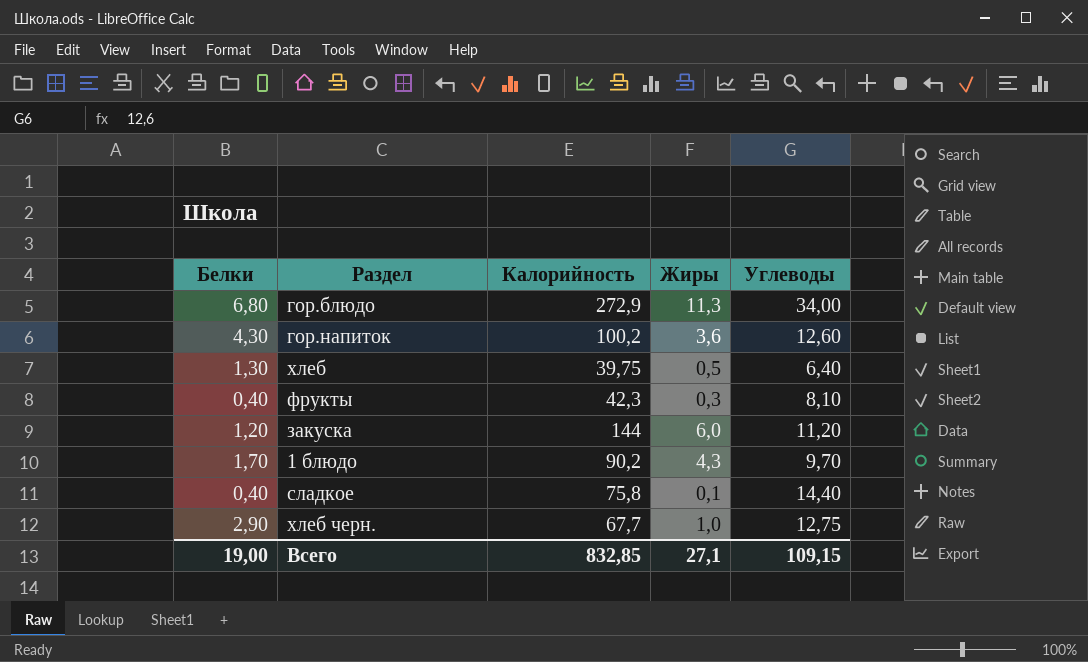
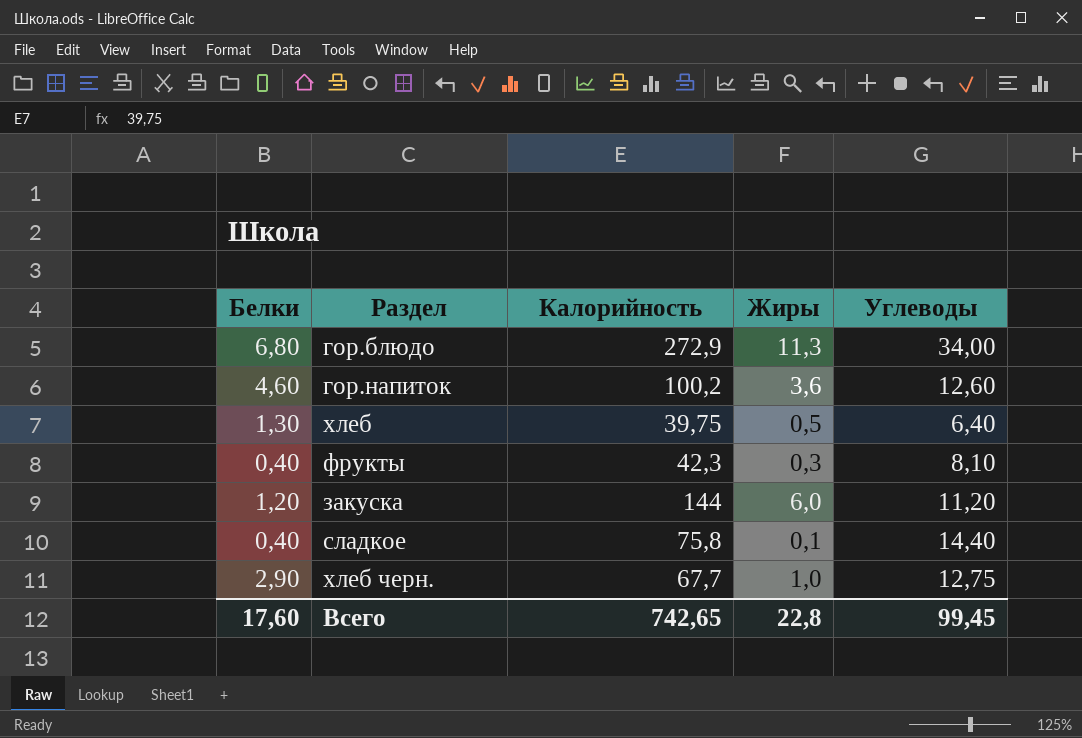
row 1 блюдо: 1,70 | 90,2 | 4,3 | 9,70 -> none
гор.напиток | Белки: 4,30 -> 4,60
Всего | Белки: 19,00 -> 17,60
Всего | Калорийность: 832,85 -> 742,65
Всего | Жиры: 27,1 -> 22,8
Всего | Углеводы: 109,15 -> 99,45

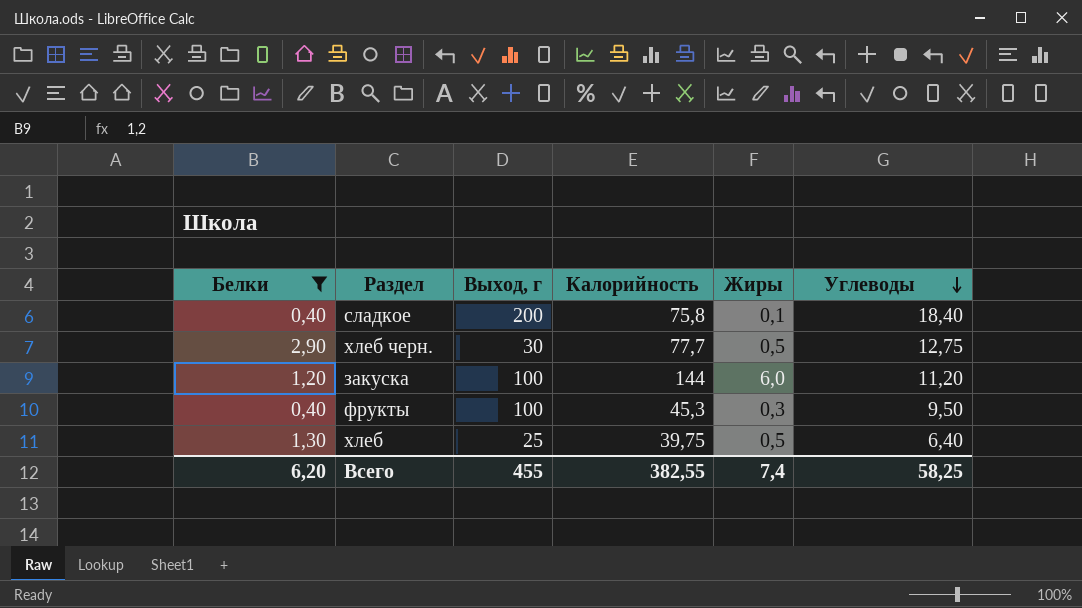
filter: none -> Белки <= 2,90
row order: none -> Углеводы descending
column Выход, г | position: none -> 3
сладкое | Углеводы: 14,40 -> 18,40
хлеб черн. | Калорийность: 67,7 -> 77,7
хлеб черн. | Жиры: 1,0 -> 0,5
фрукты | Калорийность: 42,3 -> 45,3
фрукты | Углеводы: 8,10 -> 9,50
Всего | Белки: 17,60 -> 6,20
Всего | Калорийность: 742,65 -> 382,55
Всего | Жиры: 22,8 -> 7,4
Всего | Углеводы: 99,45 -> 58,25

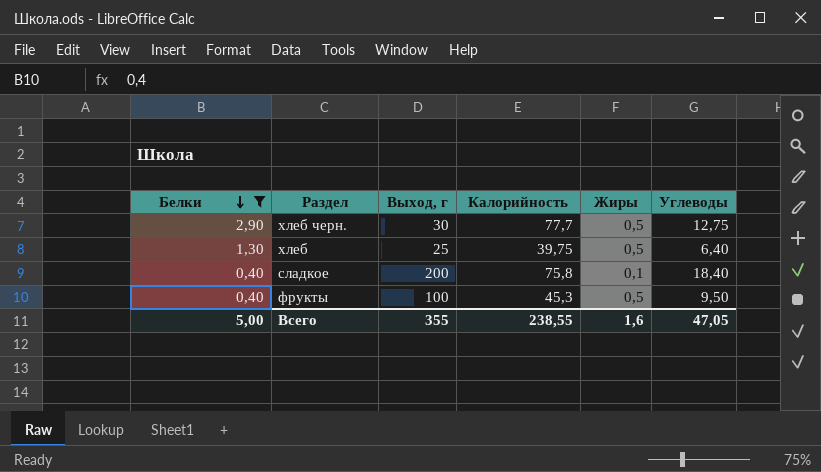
row order: Углеводы descending -> Белки descending
row закуска: 1,20 | 100 | 144 | 6,0 | 11,20 -> none
фрукты | Жиры: 0,3 -> 0,5
Всего | Белки: 6,20 -> 5,00
Всего | Выход, г: 455 -> 355
Всего | Калорийность: 382,55 -> 238,55
Всего | Жиры: 7,4 -> 1,6
Всего | Углеводы: 58,25 -> 47,05

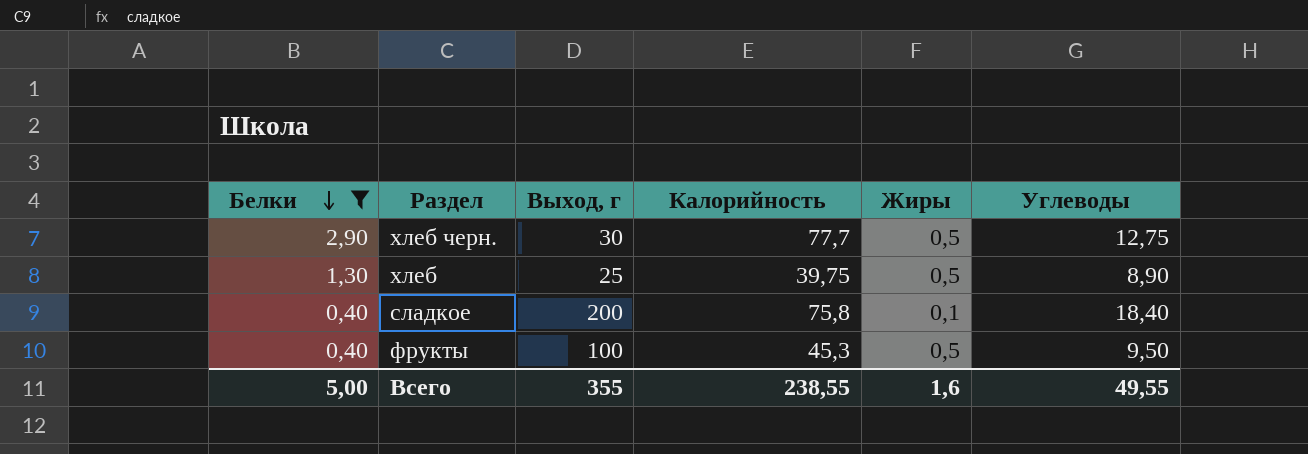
хлеб | Углеводы: 6,40 -> 8,90
Всего | Углеводы: 47,05 -> 49,55

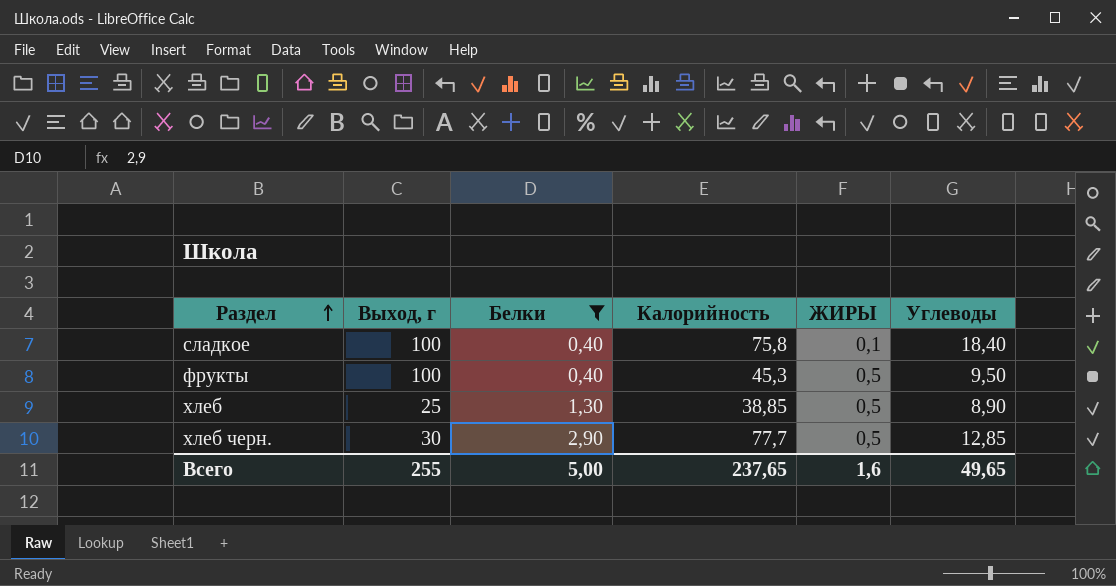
row order: Белки descending -> Раздел ascending
column Белки | position: 1 -> 3
column name: Жиры -> ЖИРЫ
сладкое | Выход, г: 200 -> 100
хлеб | Калорийность: 39,75 -> 38,85
хлеб черн. | Углеводы: 12,75 -> 12,85
Всего | Выход, г: 355 -> 255
Всего | Калорийность: 238,55 -> 237,65
Всего | Углеводы: 49,55 -> 49,65

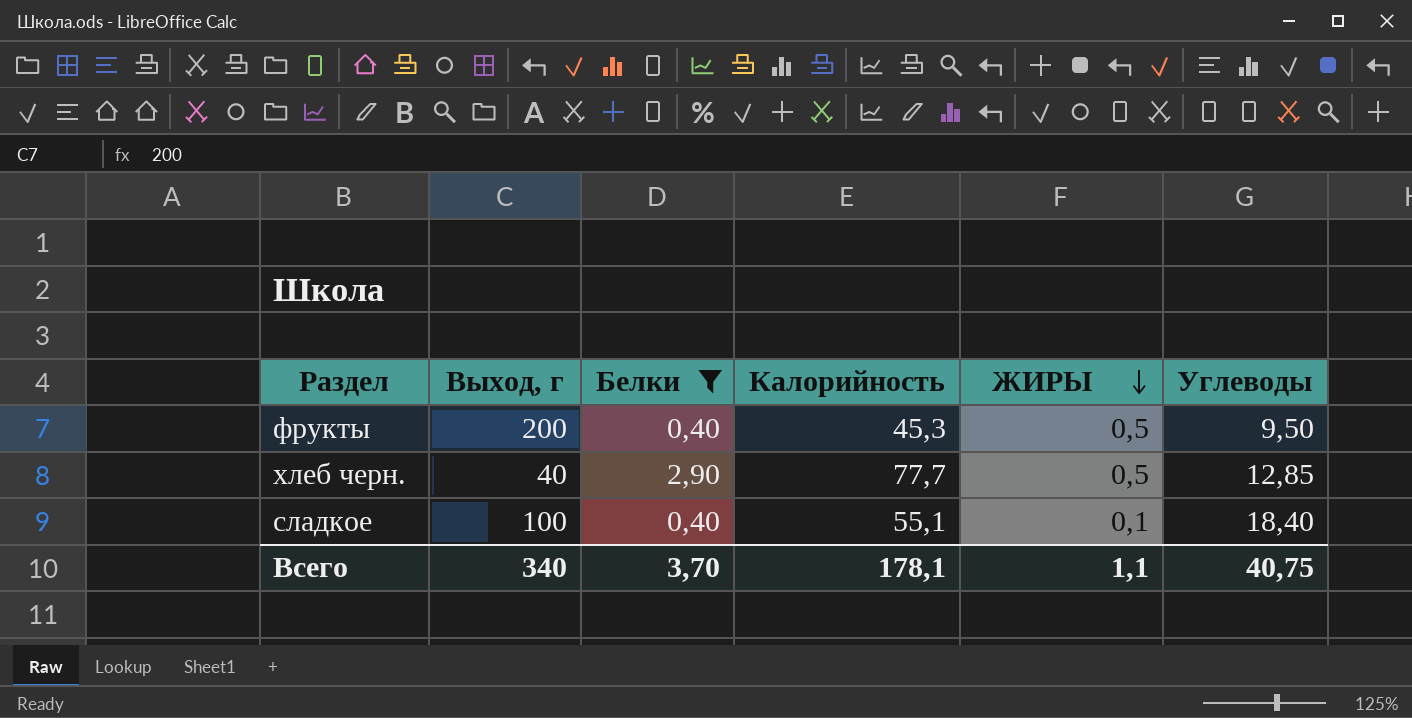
row order: Раздел ascending -> ЖИРЫ descending
row хлеб: 25 | 1,30 | 38,85 | 0,5 | 8,90 -> none
фрукты | Выход, г: 100 -> 200
хлеб черн. | Выход, г: 30 -> 40
сладкое | Калорийность: 75,8 -> 55,1
Всего | Выход, г: 255 -> 340
Всего | Белки: 5,00 -> 3,70
Всего | Калорийность: 237,65 -> 178,1
Всего | ЖИРЫ: 1,6 -> 1,1
Всего | Углеводы: 49,65 -> 40,75

